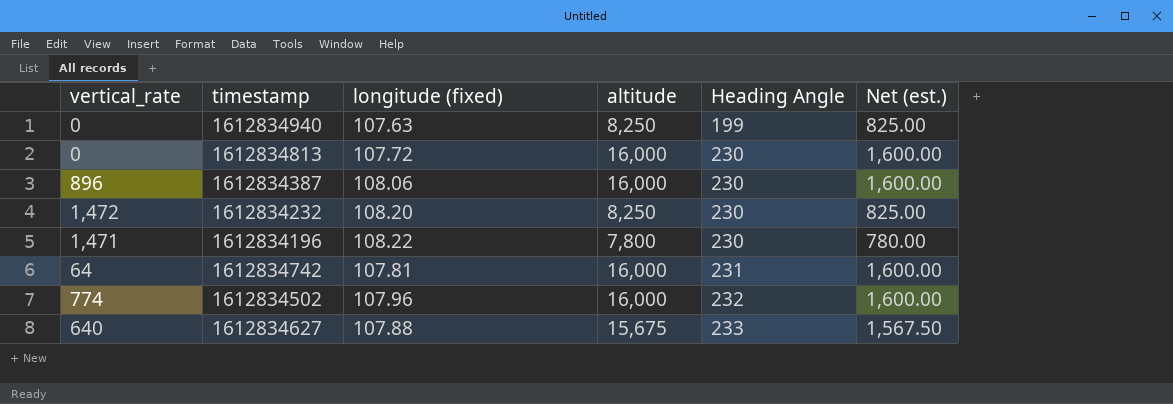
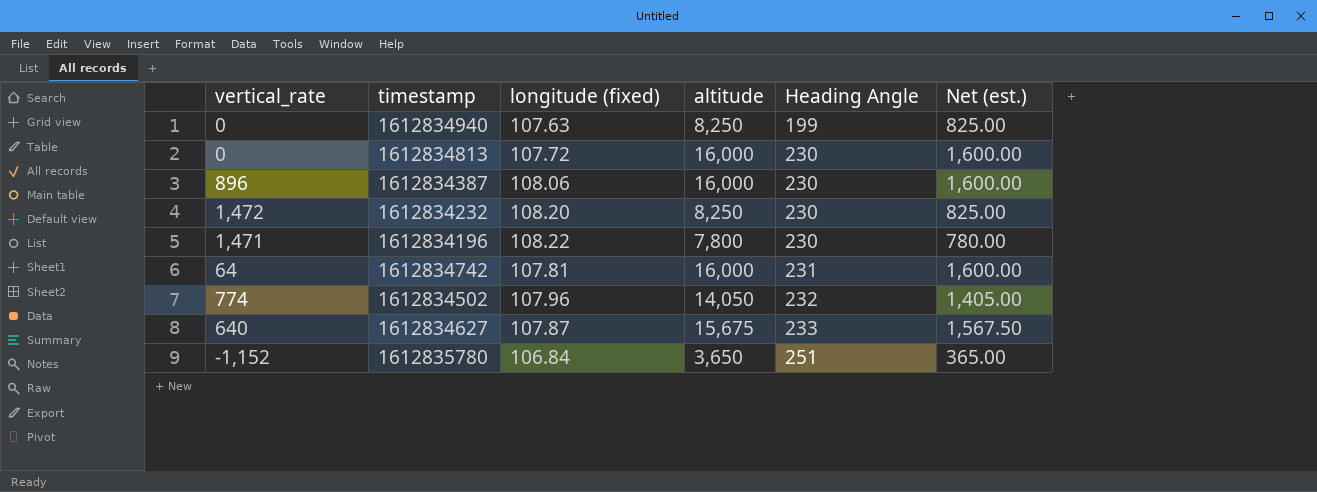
1612834502 | altitude: 16,000 -> 14,050
1612834502 | Net (est.): 1,600.00 -> 1,405.00
1612834627 | longitude (fixed): 107.88 -> 107.87
row 1612835780: none -> -1,152 | 106.84 | 3,650 | 251 | 365.00

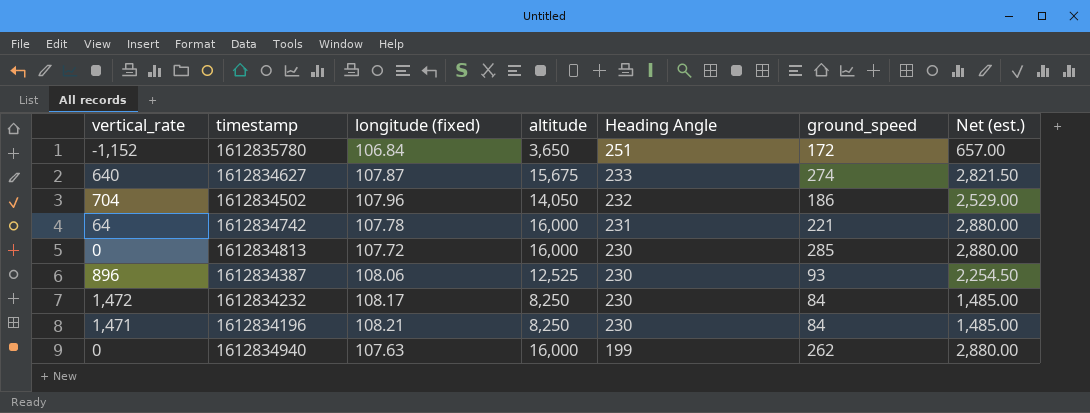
row order: Heading Angle ascending -> Heading Angle descending
column ground_speed | position: none -> 6
column Net (est.) | formula: [altitude] * 0.1 -> [altitude] * 0.18
1612834502 | vertical_rate: 774 -> 704
1612834742 | longitude (fixed): 107.81 -> 107.78
1612834387 | altitude: 16,000 -> 12,525
1612834232 | longitude (fixed): 108.20 -> 108.17
1612834196 | longitude (fixed): 108.22 -> 108.21
1612834196 | altitude: 7,800 -> 8,250
1612834940 | altitude: 8,250 -> 16,000

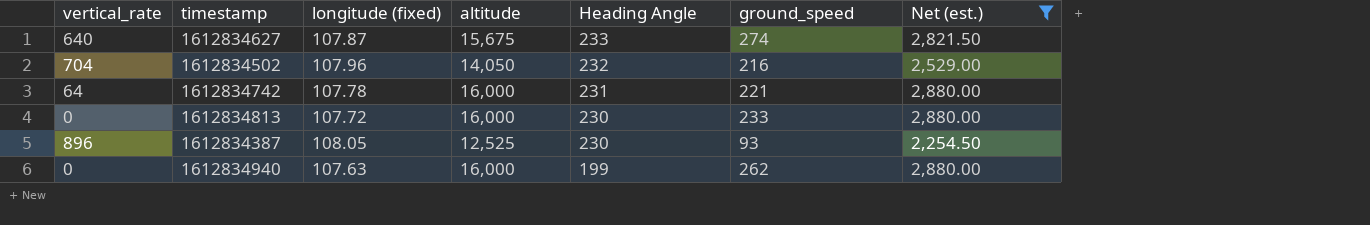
filter: none -> Net (est.) >= 2,254.50
1612834502 | ground_speed: 186 -> 216
1612834813 | ground_speed: 285 -> 233
1612834387 | longitude (fixed): 108.06 -> 108.05

